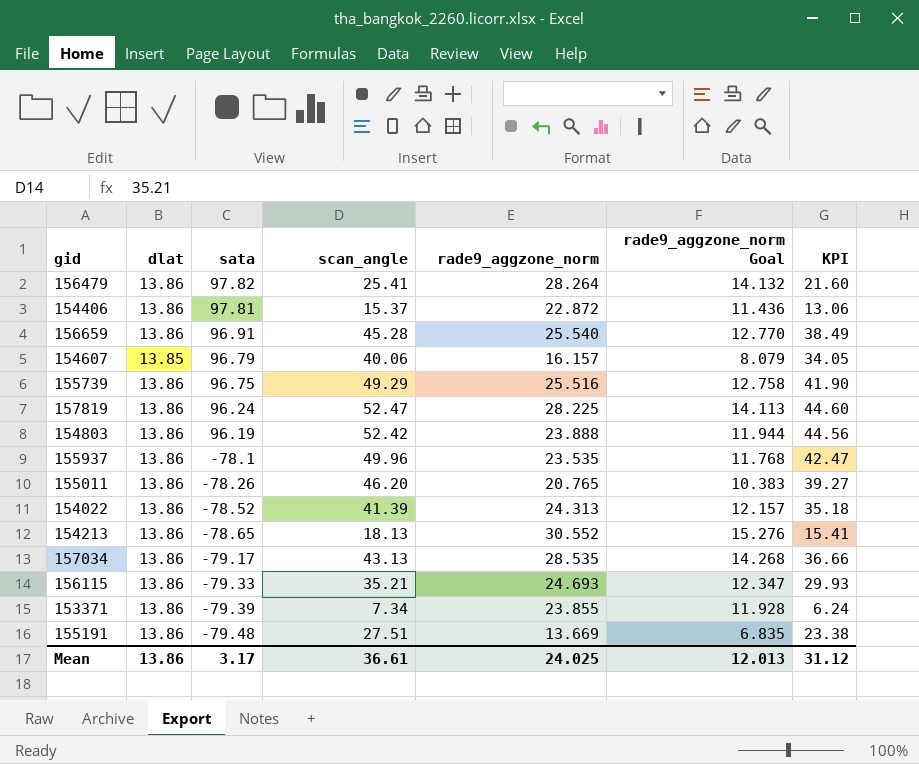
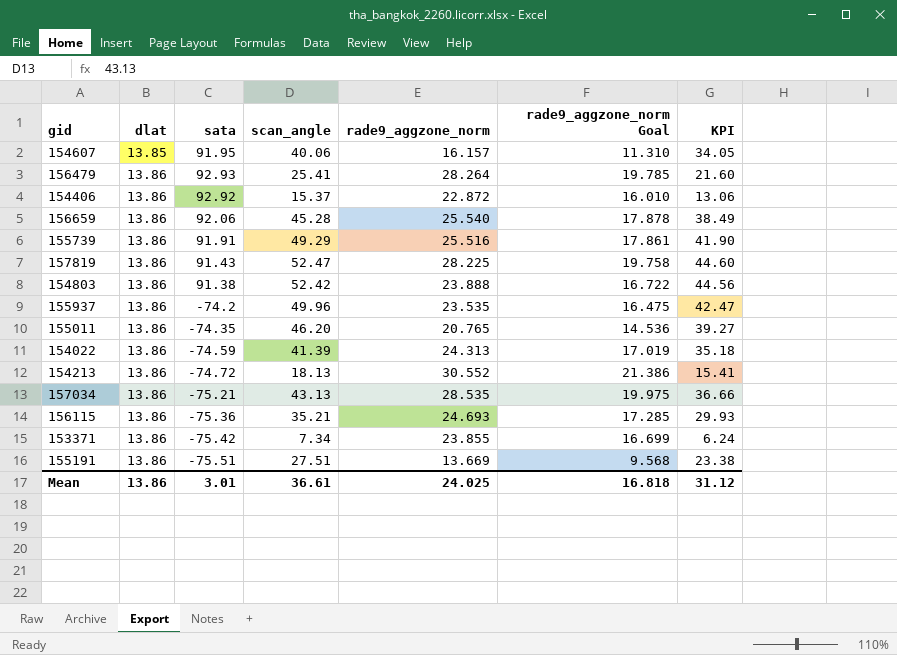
row order: sata descending -> dlat ascending
column rade9_aggzone_norm Goal | formula: [rade9_aggzone_norm] * 0.5 -> [rade9_aggzone_norm] * 0.7
154607 | sata: 96.79 -> 91.95
156479 | sata: 97.82 -> 92.93
154406 | sata: 97.81 -> 92.92
156659 | sata: 96.91 -> 92.06
155739 | sata: 96.75 -> 91.91
157819 | sata: 96.24 -> 91.43
154803 | sata: 96.19 -> 91.38
155937 | sata: -78.1 -> -74.2
155011 | sata: -78.26 -> -74.35
154022 | sata: -78.52 -> -74.59
154213 | sata: -78.65 -> -74.72
157034 | sata: -79.17 -> -75.21
156115 | sata: -79.33 -> -75.36
153371 | sata: -79.39 -> -75.42
155191 | sata: -79.48 -> -75.51
Mean | sata: 3.17 -> 3.01
Mean | rade9_aggzone_norm Goal: 12.013 -> 16.818

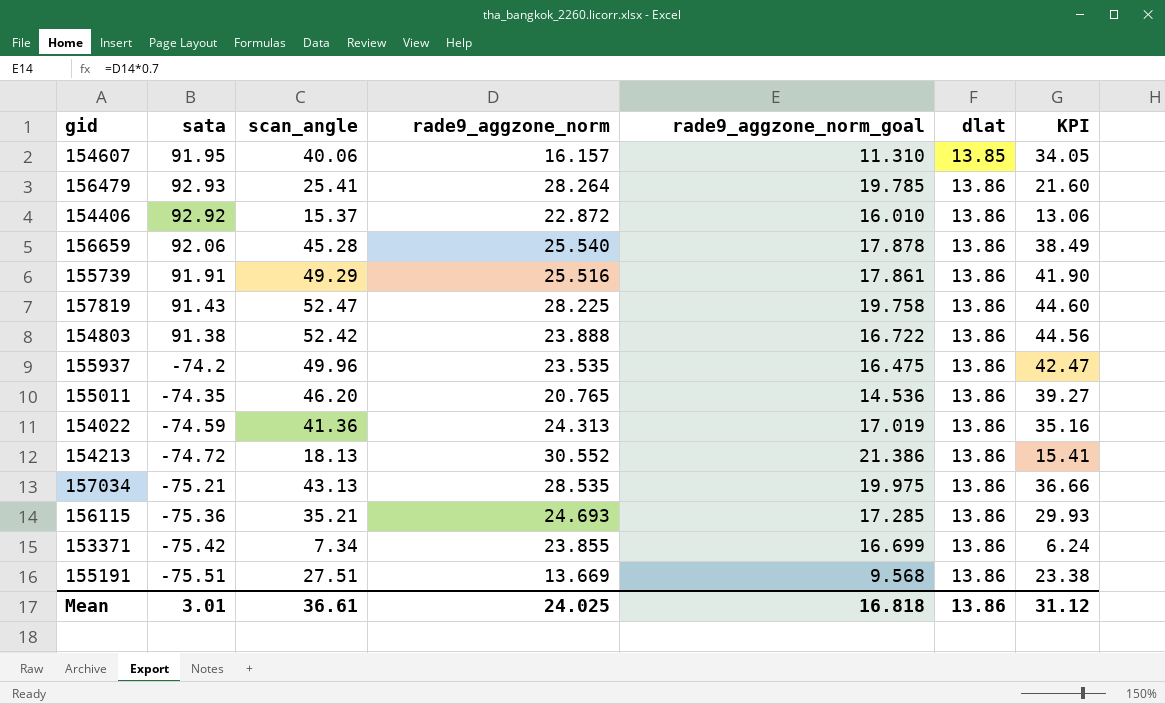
column name: rade9_aggzone_norm Goal -> rade9_aggzone_norm_goal
column dlat | position: 2 -> 6
154022 | scan_angle: 41.39 -> 41.36
154022 | KPI: 35.18 -> 35.16

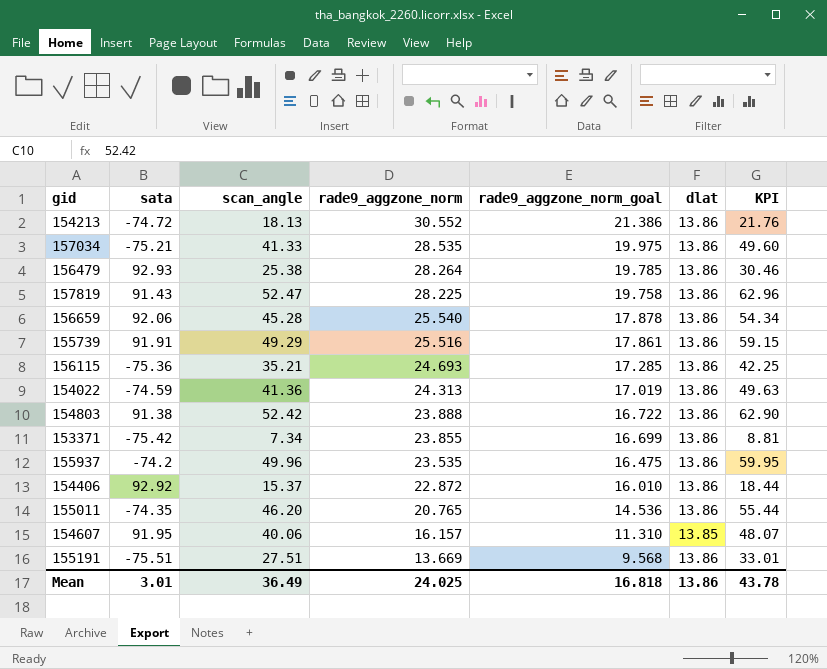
row order: dlat ascending -> rade9_aggzone_norm descending
column KPI | formula: [scan_angle] * 0.85 -> [scan_angle] * 1.2
157034 | scan_angle: 43.13 -> 41.33
156479 | scan_angle: 25.41 -> 25.38
Mean | scan_angle: 36.61 -> 36.49
Mean | KPI: 31.12 -> 43.78

